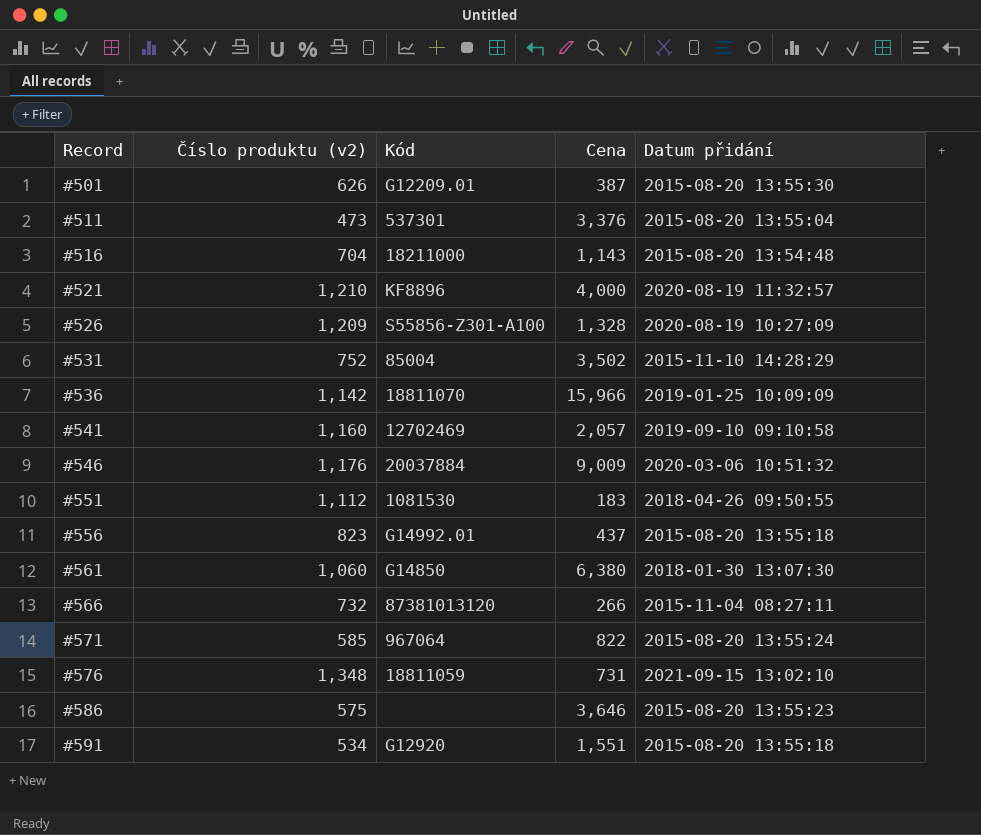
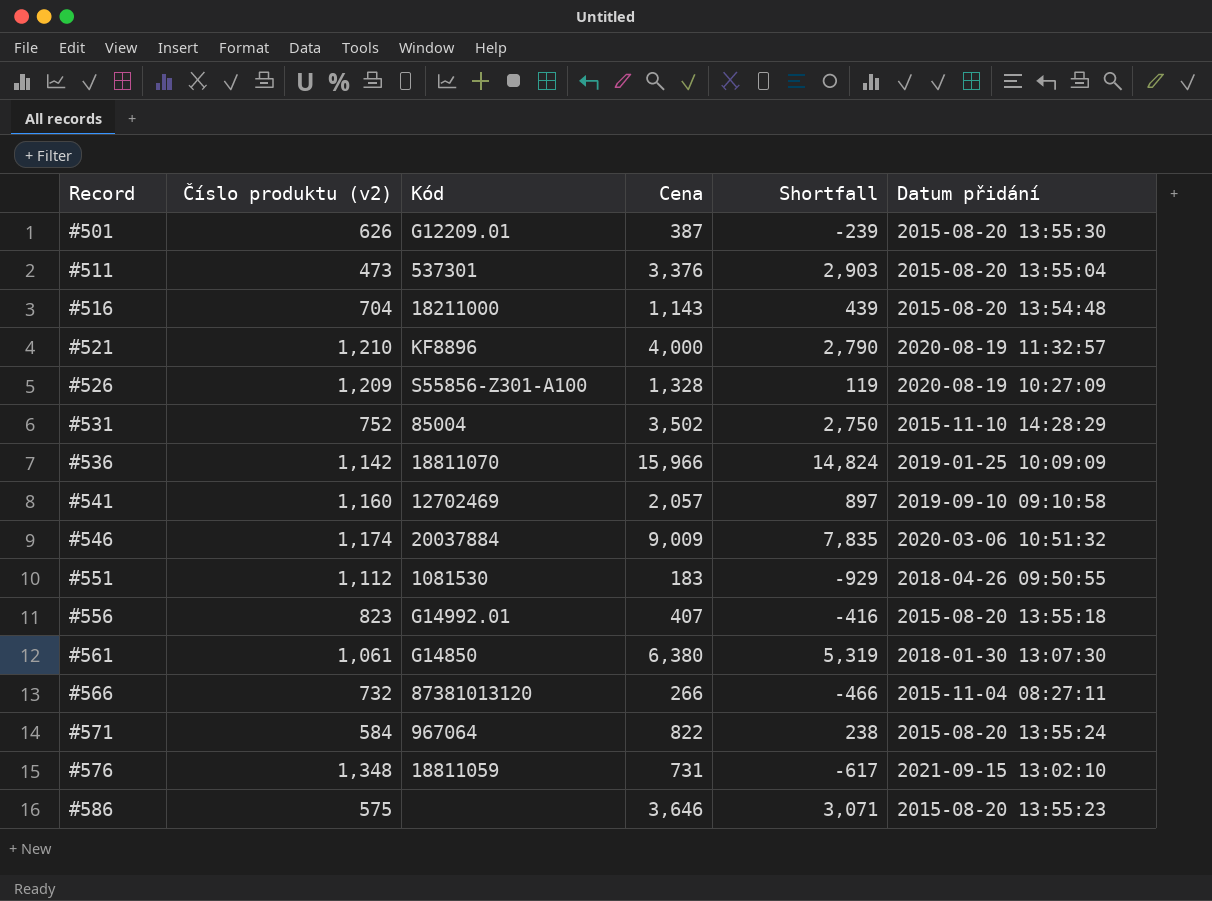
column Shortfall | formula: none -> [Cena] - [Číslo produktu (v2)]
row #591: 534 | G12920 | 1,551 | 2015-08-20 13:55:18 -> none
#546 | Číslo produktu (v2): 1,176 -> 1,174
#556 | Cena: 437 -> 407
#561 | Číslo produktu (v2): 1,060 -> 1,061
#571 | Číslo produktu (v2): 585 -> 584

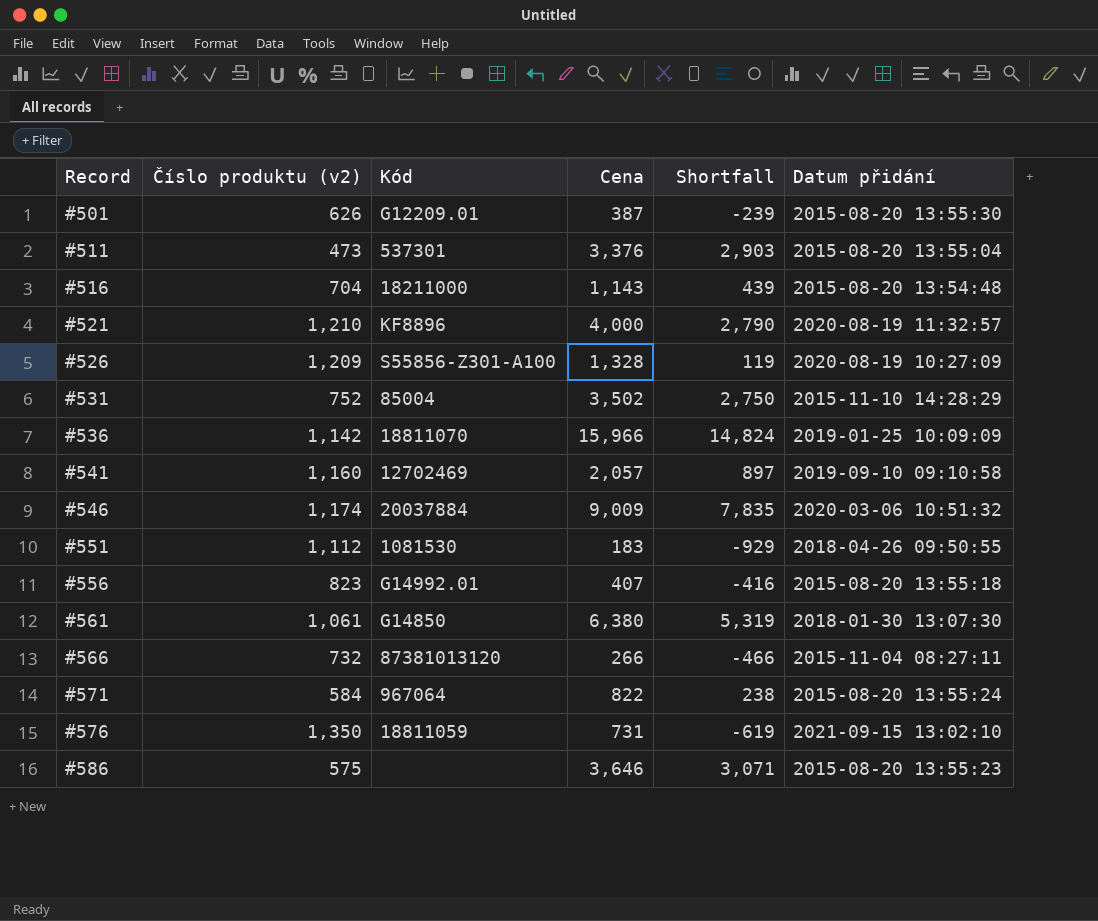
#576 | Číslo produktu (v2): 1,348 -> 1,350
#576 | Shortfall: -617 -> -619

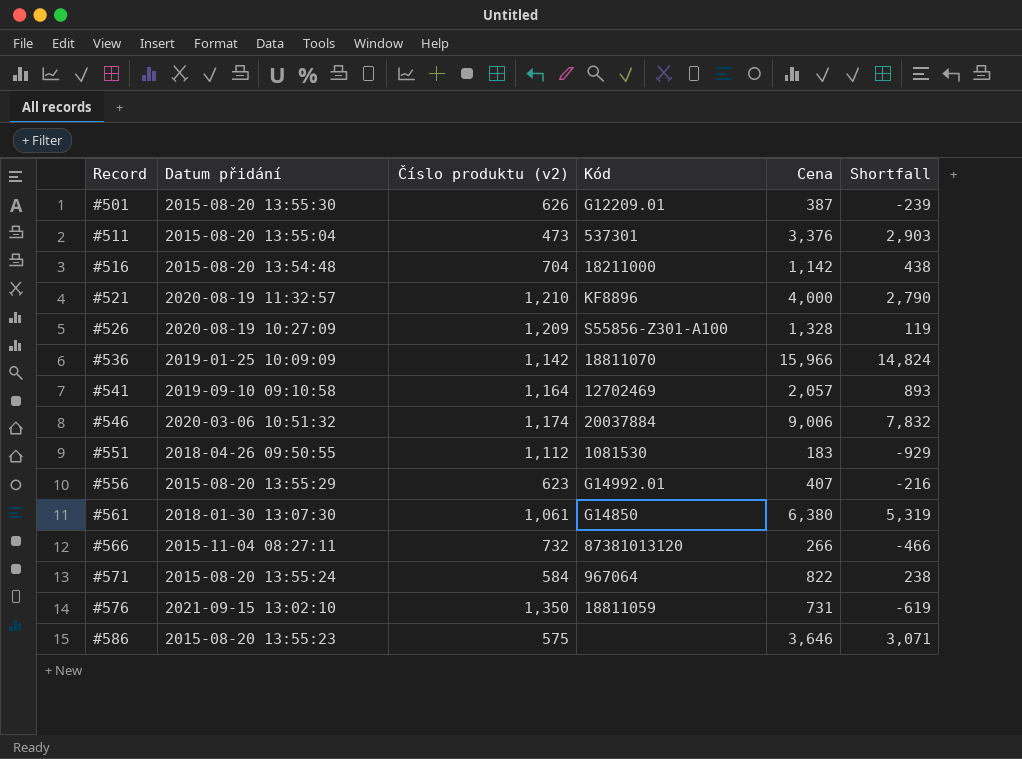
column Datum přidání | position: 6 -> 2
row #531: 752 | 85004 | 3,502 | 2,750 | 2015-11-10 14:28:29 -> none
#516 | Cena: 1,143 -> 1,142
#516 | Shortfall: 439 -> 438
#541 | Číslo produktu (v2): 1,160 -> 1,164
#541 | Shortfall: 897 -> 893
#546 | Cena: 9,009 -> 9,006
#546 | Shortfall: 7,835 -> 7,832
#556 | Datum přidání: 2015-08-20 13:55:18 -> 2015-08-20 13:55:29
#556 | Číslo produktu (v2): 823 -> 623
#556 | Shortfall: -416 -> -216

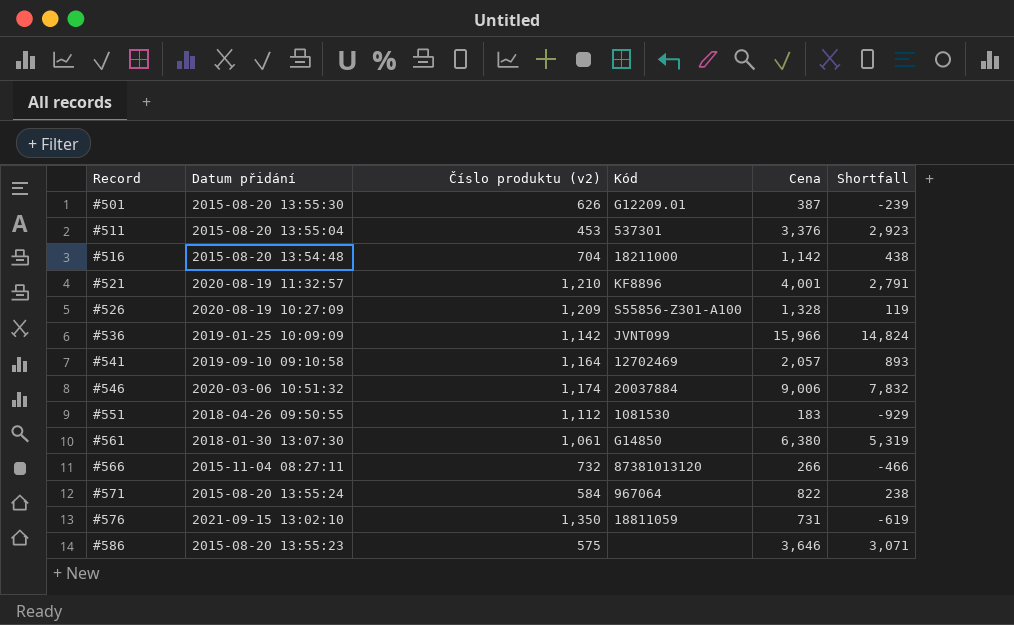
row #556: 2015-08-20 13:55:29 | 623 | G14992.01 | 407 | -216 -> none
#511 | Číslo produktu (v2): 473 -> 453
#511 | Shortfall: 2,903 -> 2,923
#521 | Cena: 4,000 -> 4,001
#521 | Shortfall: 2,790 -> 2,791
#536 | Kód: 18811070 -> JVNT099

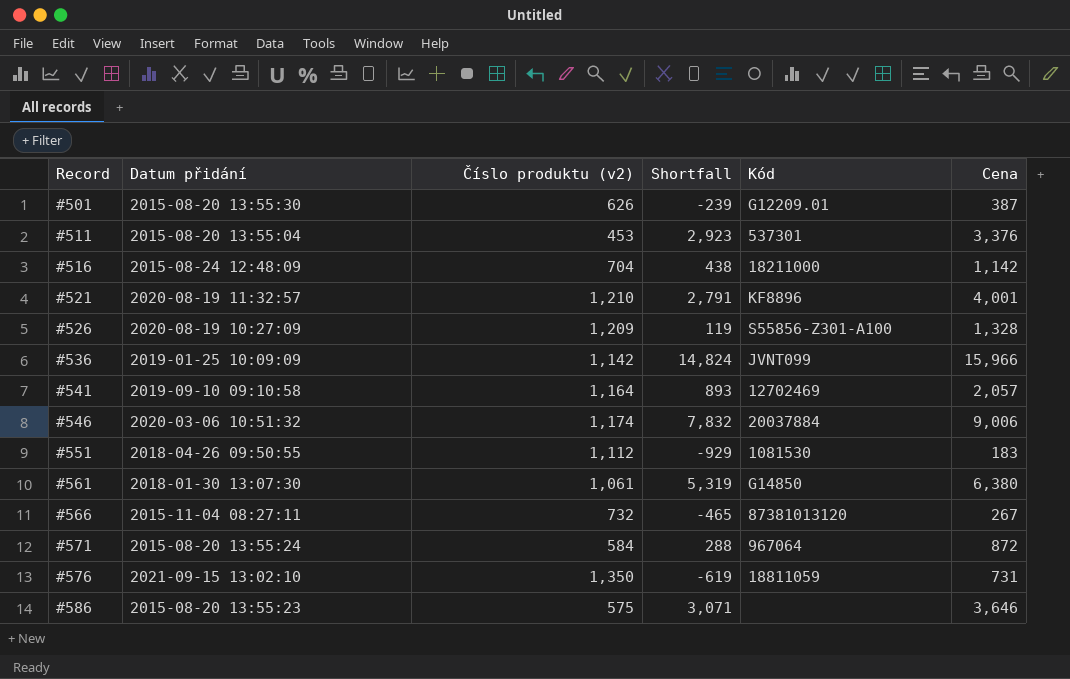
column Shortfall | position: 6 -> 4
#516 | Datum přidání: 2015-08-20 13:54:48 -> 2015-08-24 12:48:09
#566 | Shortfall: -466 -> -465
#566 | Cena: 266 -> 267
#571 | Shortfall: 238 -> 288
#571 | Cena: 822 -> 872

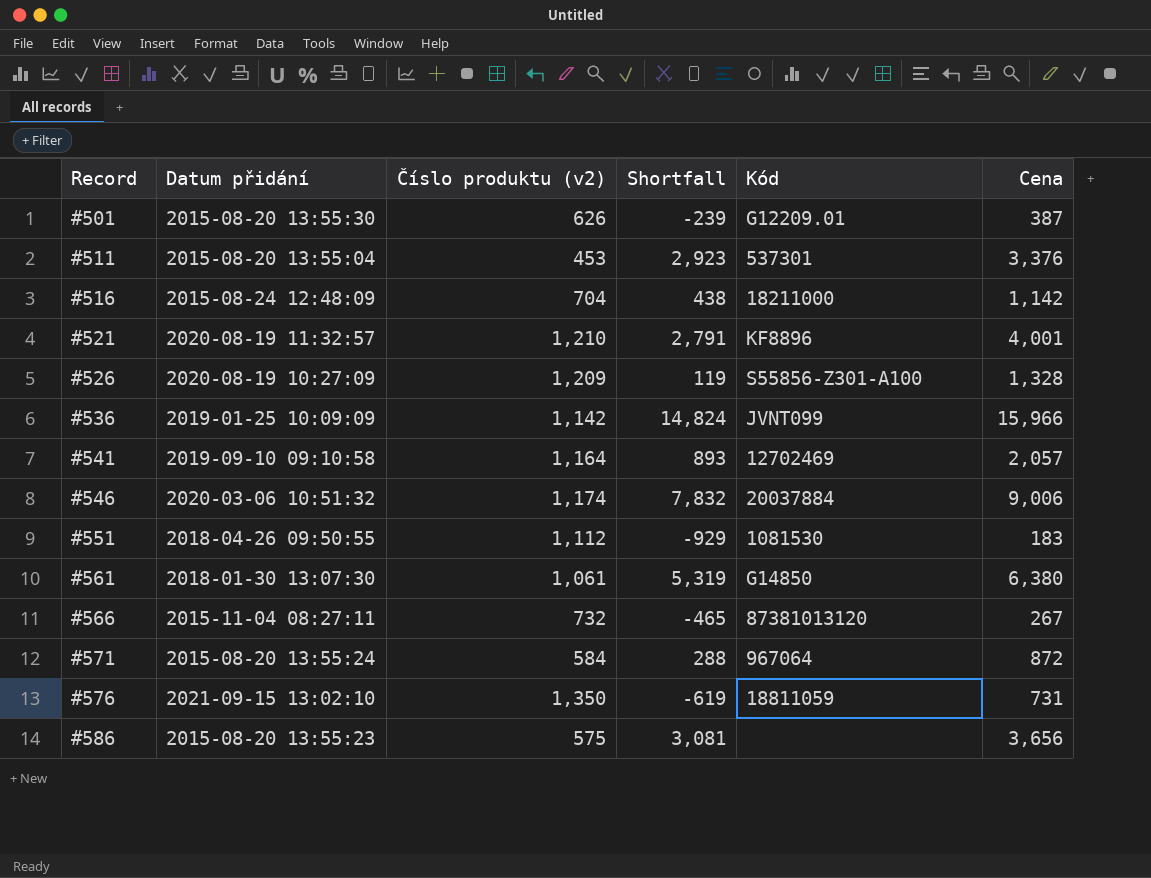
#586 | Shortfall: 3,071 -> 3,081
#586 | Cena: 3,646 -> 3,656

